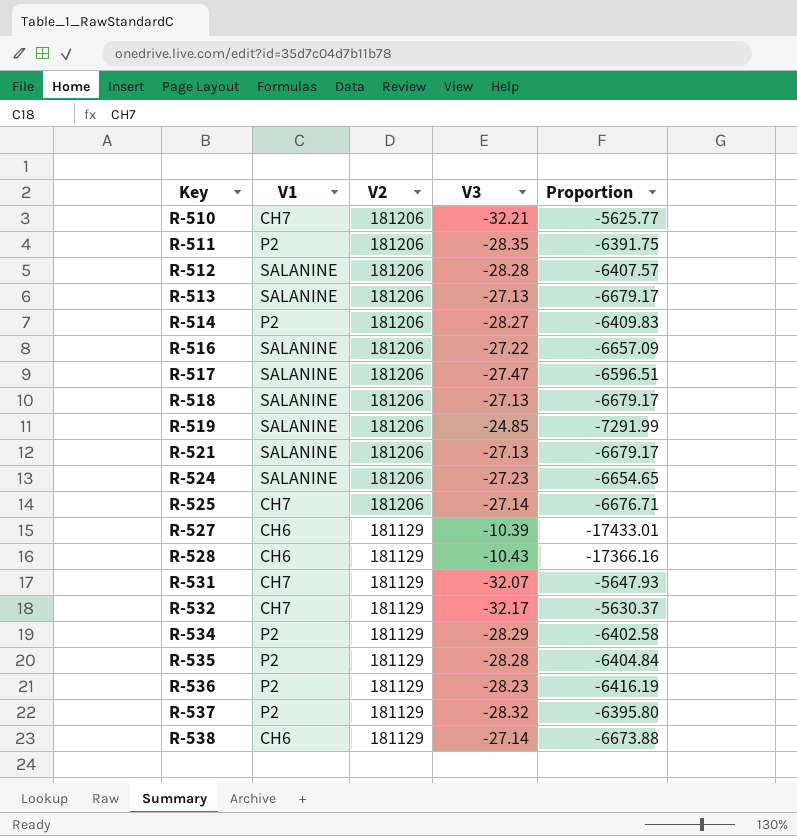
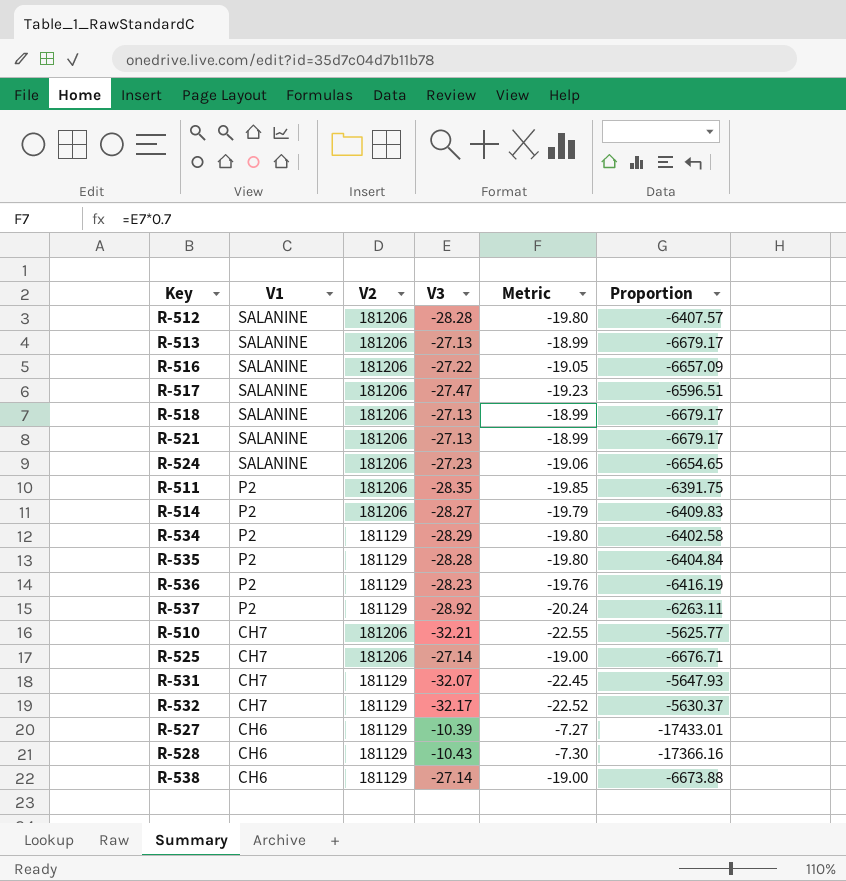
row order: Key ascending -> V1 descending
column Metric | formula: none -> [V3] * 0.7
row R-519: SALANINE | 181206 | -24.85 | -7291.99 -> none
R-537 | V3: -28.32 -> -28.92
R-537 | Proportion: -6395.80 -> -6263.11

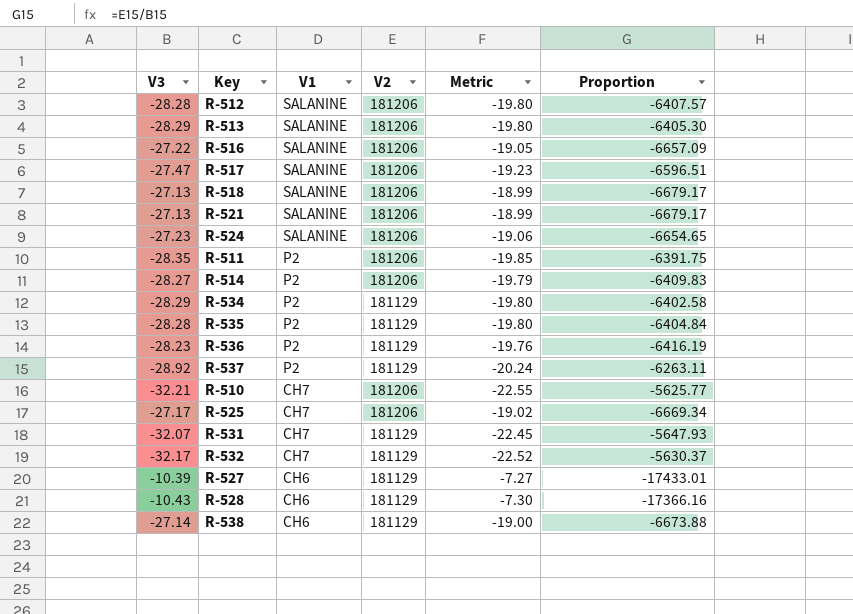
column V3 | position: 4 -> 1
R-513 | V3: -27.13 -> -28.29
R-513 | Metric: -18.99 -> -19.80
R-513 | Proportion: -6679.17 -> -6405.30
R-525 | V3: -27.14 -> -27.17
R-525 | Metric: -19.00 -> -19.02
R-525 | Proportion: -6676.71 -> -6669.34

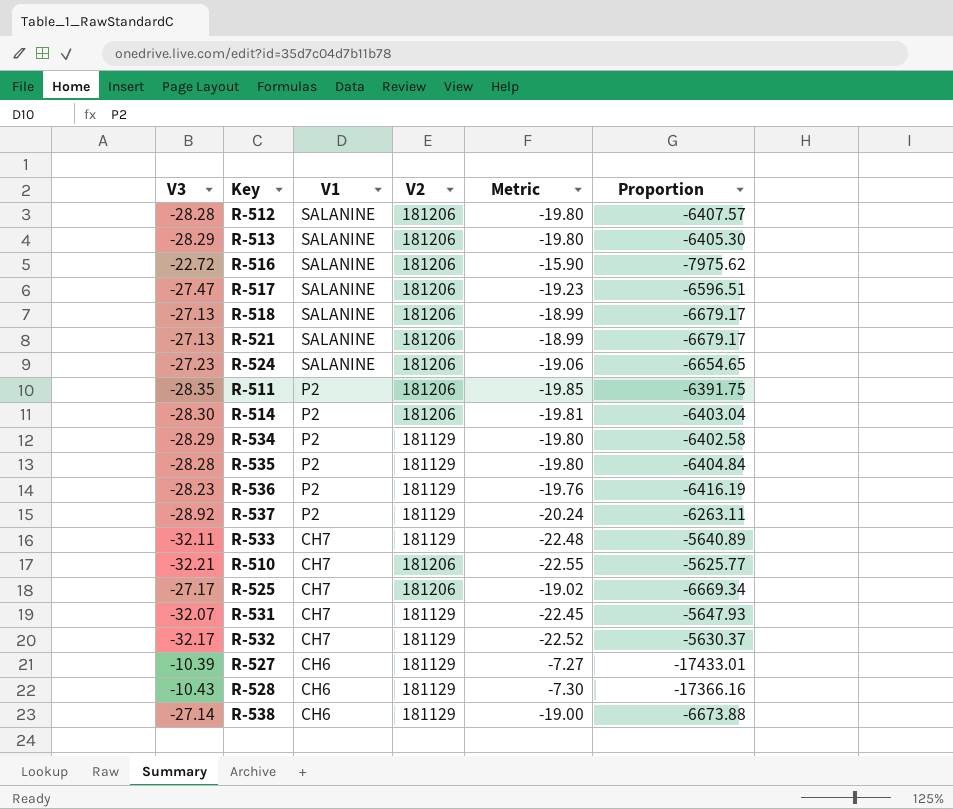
R-516 | V3: -27.22 -> -22.72
R-516 | Metric: -19.05 -> -15.90
R-516 | Proportion: -6657.09 -> -7975.62
R-514 | V3: -28.27 -> -28.30
R-514 | Metric: -19.79 -> -19.81
R-514 | Proportion: -6409.83 -> -6403.04
row R-533: none -> -32.11 | CH7 | 181129 | -22.48 | -5640.89

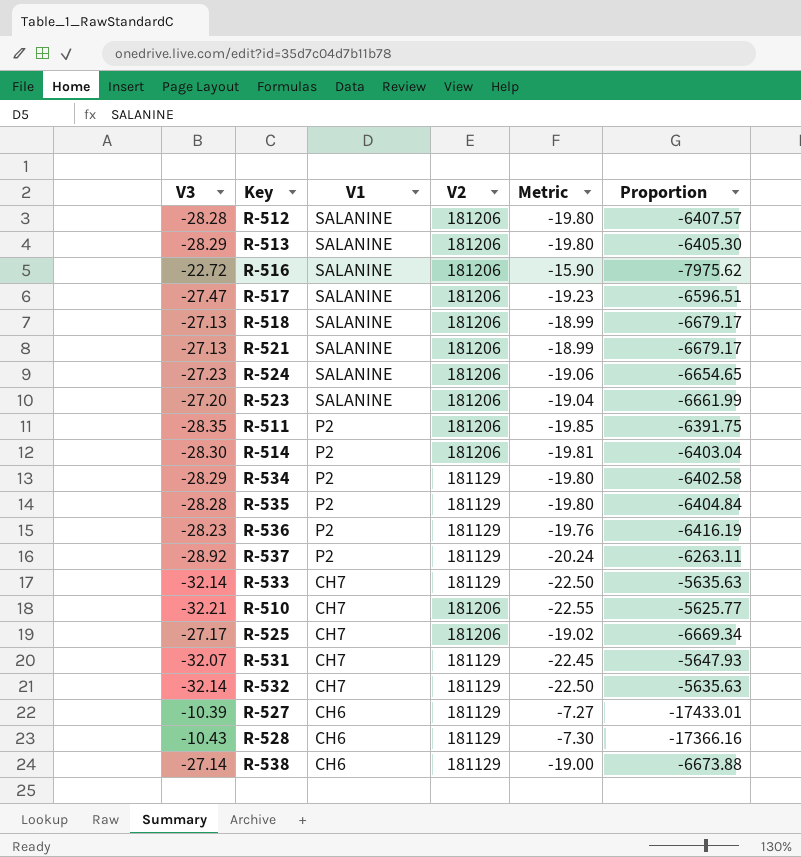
row R-523: none -> -27.20 | SALANINE | 181206 | -19.04 | -6661.99
R-533 | V3: -32.11 -> -32.14
R-533 | Metric: -22.48 -> -22.50
R-533 | Proportion: -5640.89 -> -5635.63
R-532 | V3: -32.17 -> -32.14
R-532 | Metric: -22.52 -> -22.50
R-532 | Proportion: -5630.37 -> -5635.63

